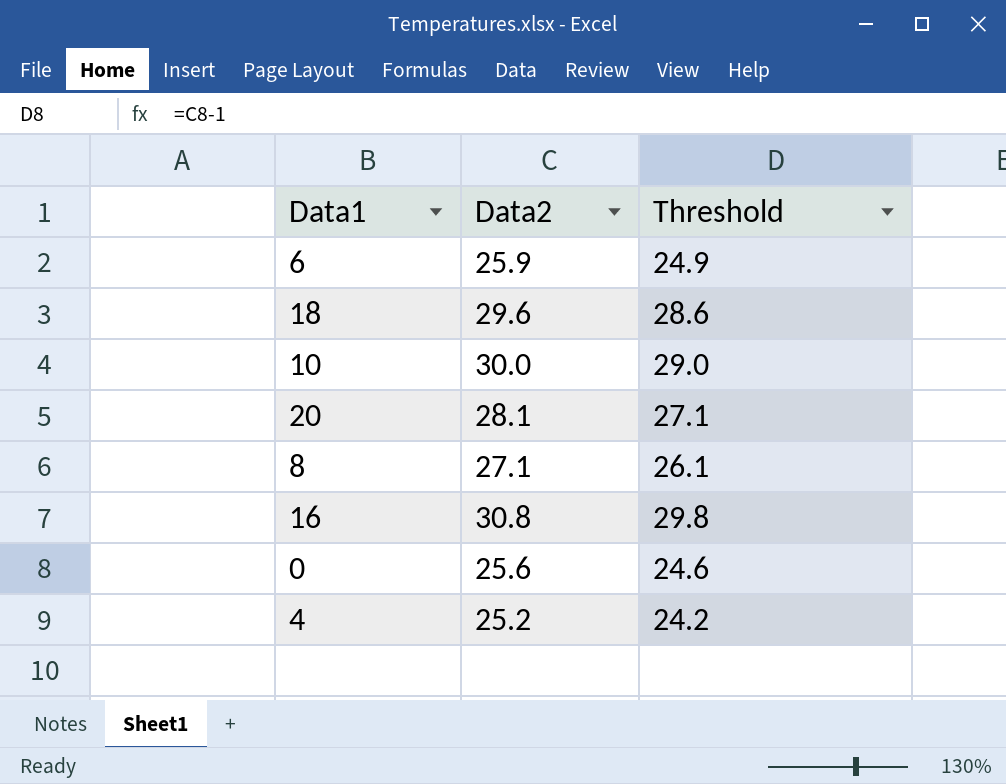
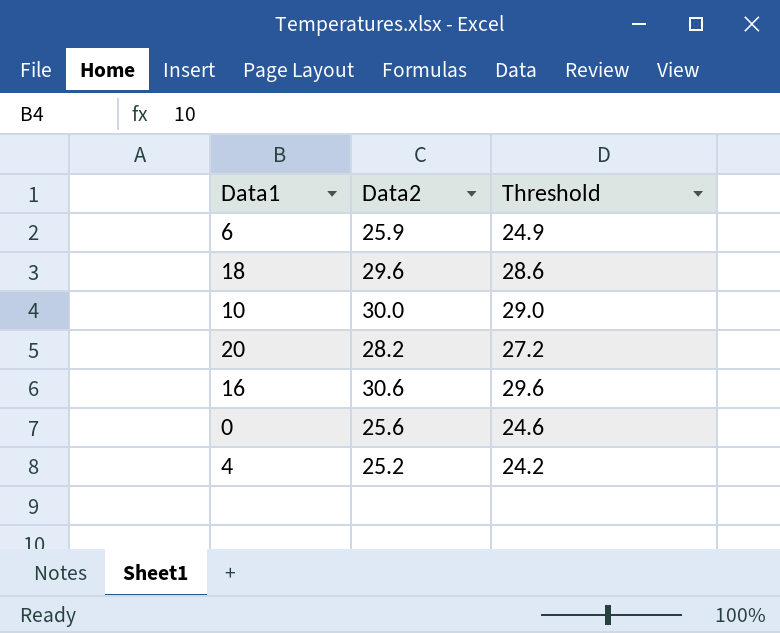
row 8: 27.1 | 26.1 -> none
20 | Data2: 28.1 -> 28.2
20 | Threshold: 27.1 -> 27.2
16 | Data2: 30.8 -> 30.6
16 | Threshold: 29.8 -> 29.6

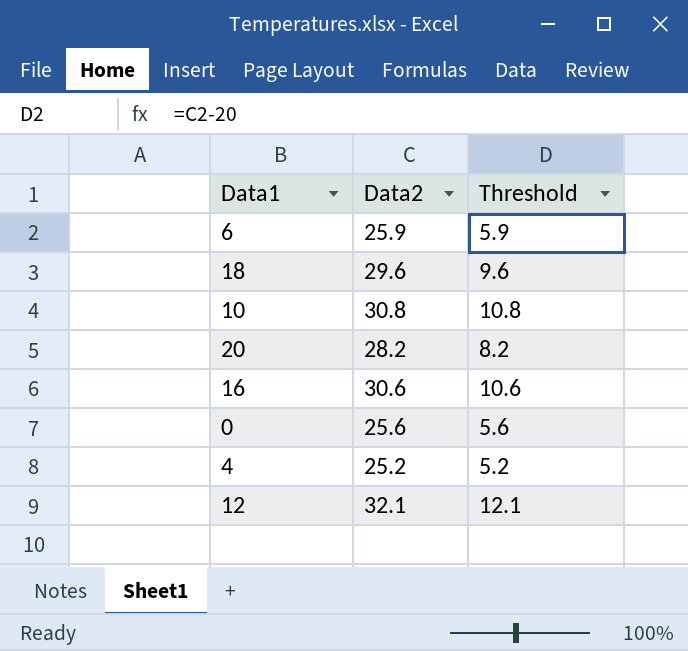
column Threshold | formula: [Data2] - 1 -> [Data2] - 20
10 | Data2: 30.0 -> 30.8
row 12: none -> 32.1 | 12.1

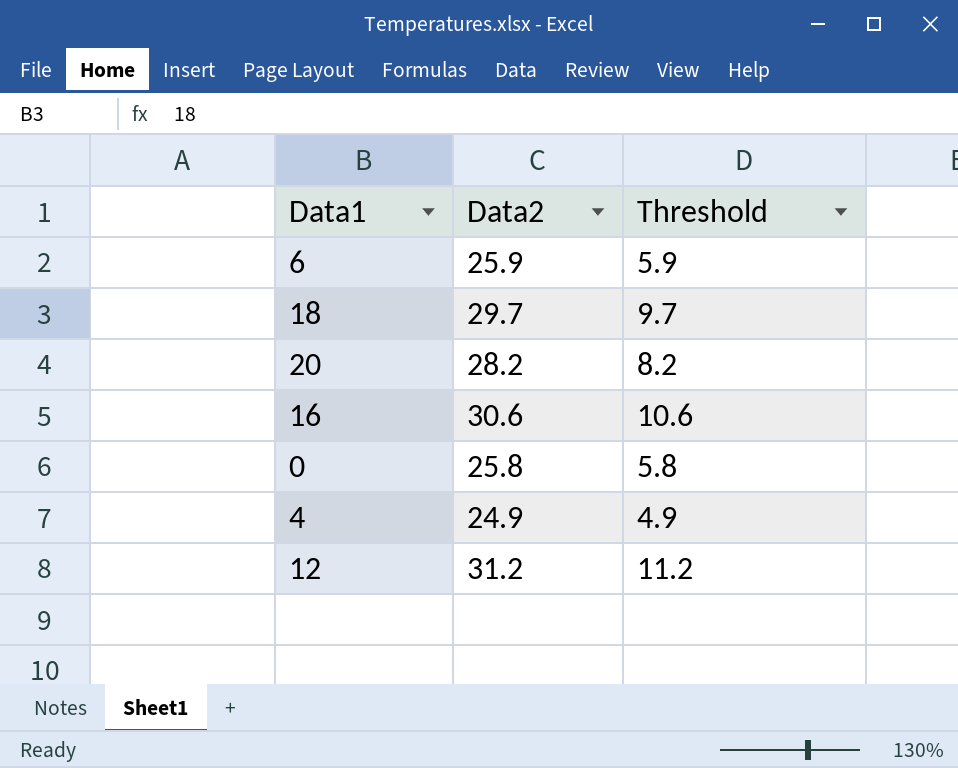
row 10: 30.8 | 10.8 -> none
18 | Data2: 29.6 -> 29.7
18 | Threshold: 9.6 -> 9.7
0 | Data2: 25.6 -> 25.8
0 | Threshold: 5.6 -> 5.8
4 | Data2: 25.2 -> 24.9
4 | Threshold: 5.2 -> 4.9
12 | Data2: 32.1 -> 31.2
12 | Threshold: 12.1 -> 11.2

